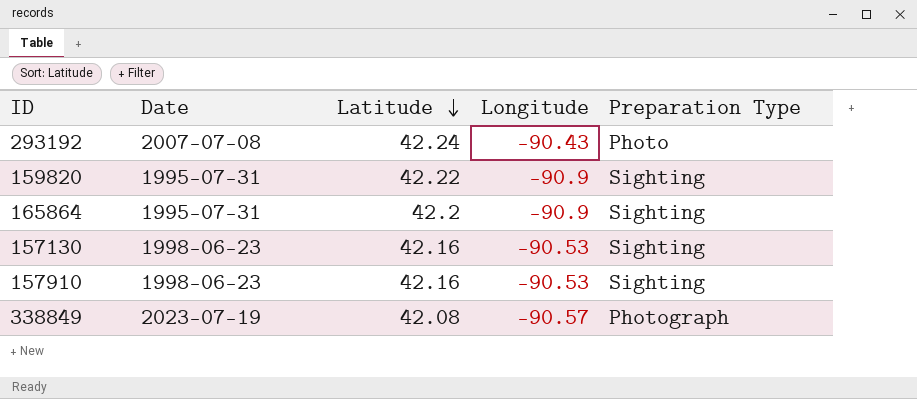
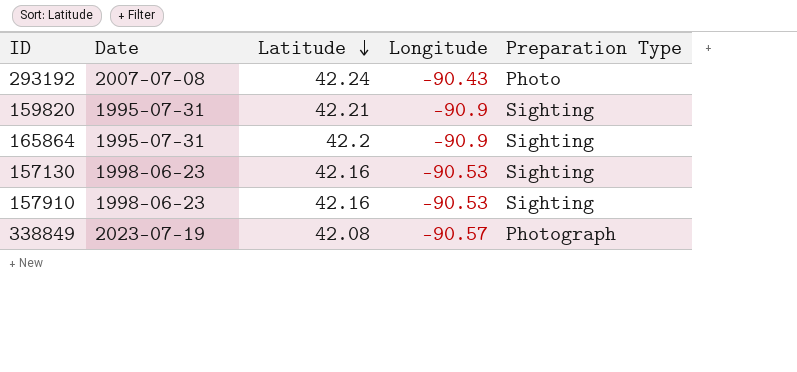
159820 | Latitude: 42.22 -> 42.21

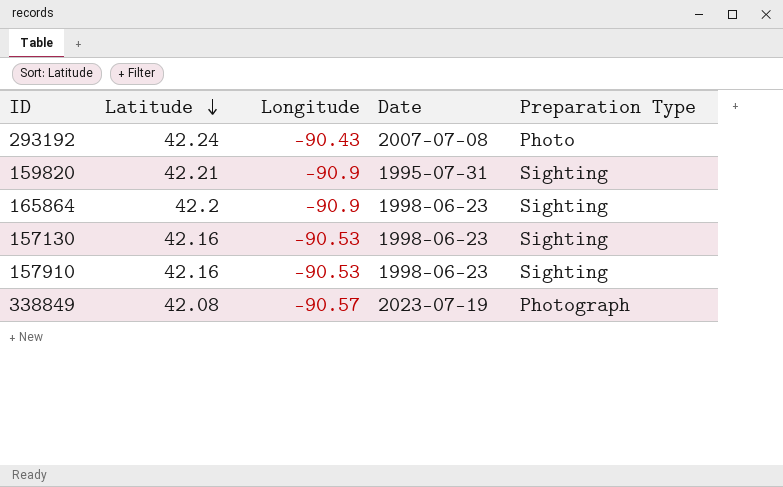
column Date | position: 2 -> 4
165864 | Date: 1995-07-31 -> 1998-06-23

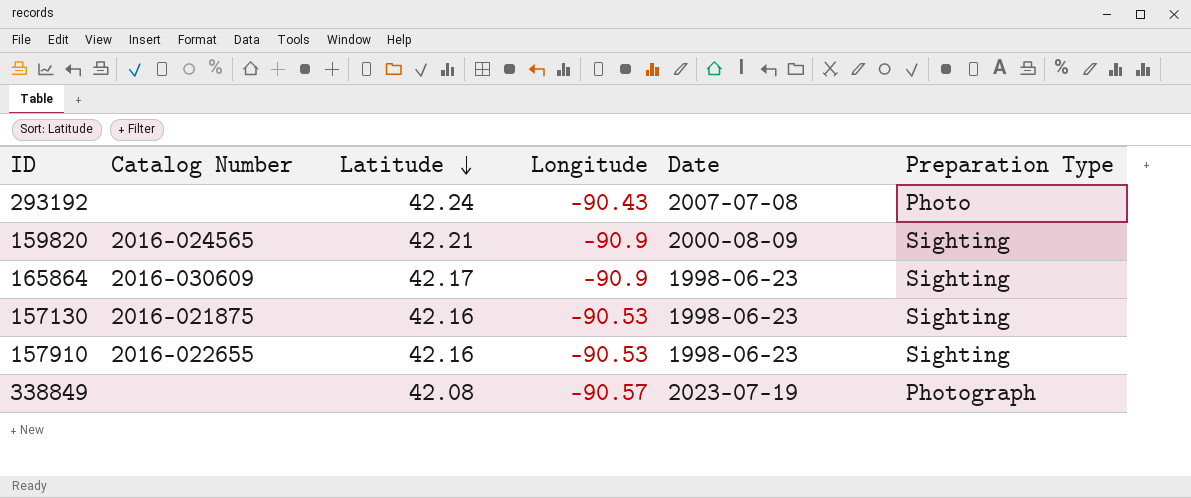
column Catalog Number | position: none -> 2
159820 | Date: 1995-07-31 -> 2000-08-09
165864 | Latitude: 42.2 -> 42.17

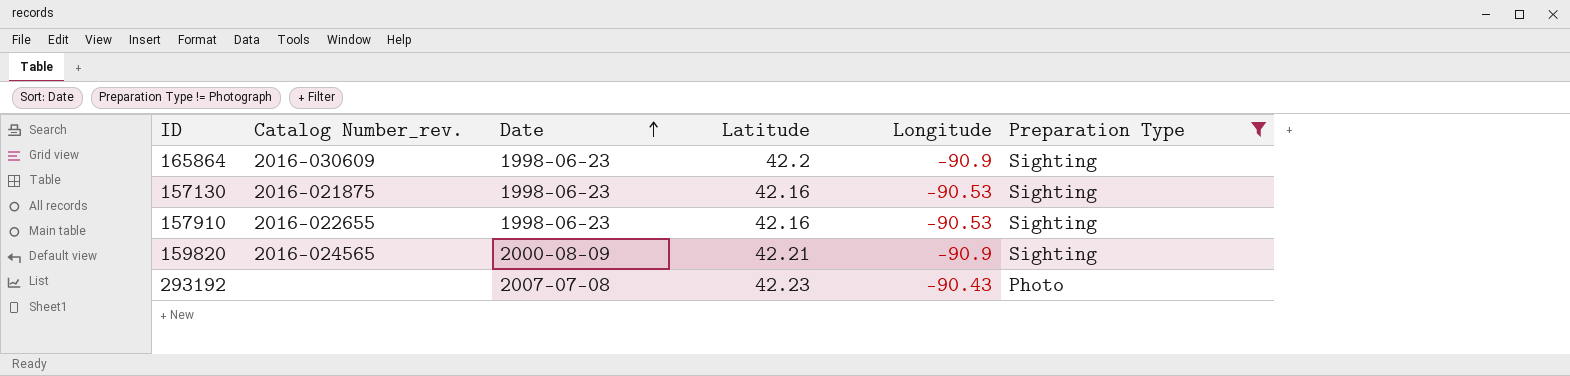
filter: none -> Preparation Type != Photograph
row order: Latitude descending -> Date ascending
column name: Catalog Number -> Catalog Number_rev.
column Date | position: 5 -> 3
165864 | Latitude: 42.17 -> 42.2
293192 | Latitude: 42.24 -> 42.23

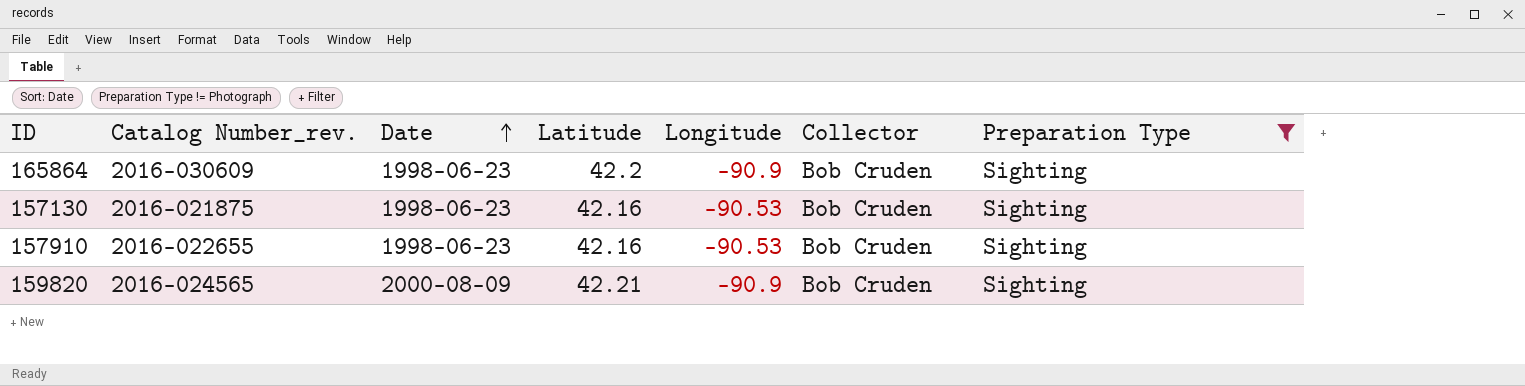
column Collector | position: none -> 6
row 293192: none | 2007-07-08 | 42.23 | -90.43 | Photo -> none

